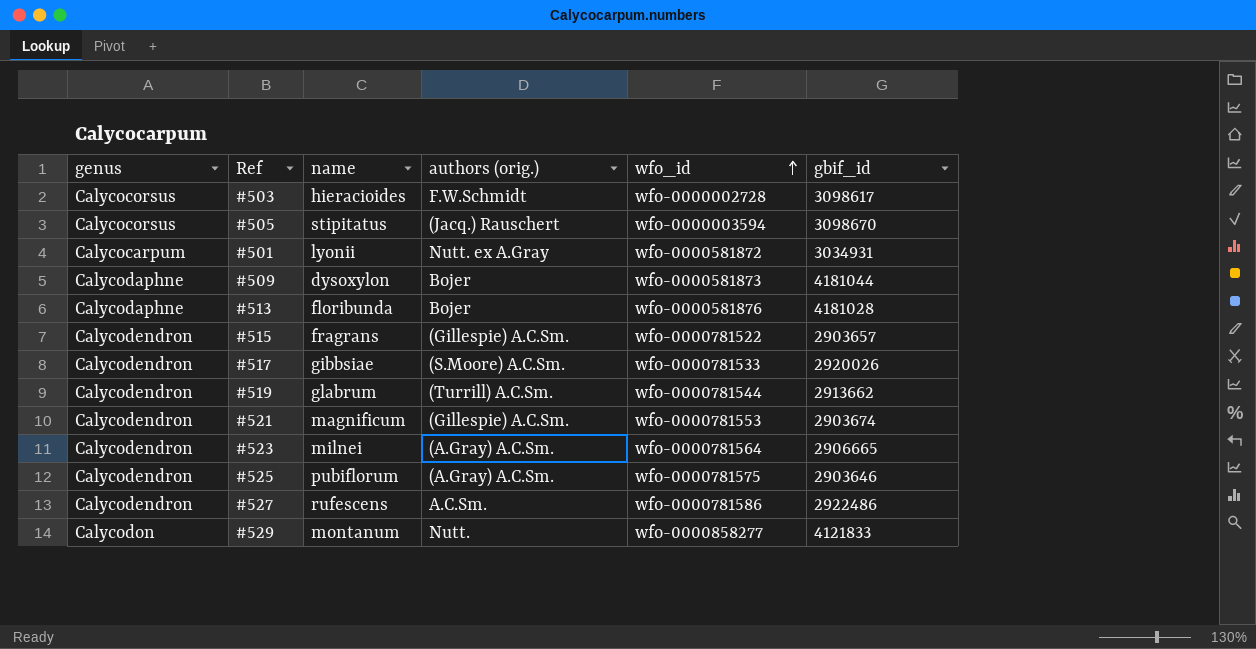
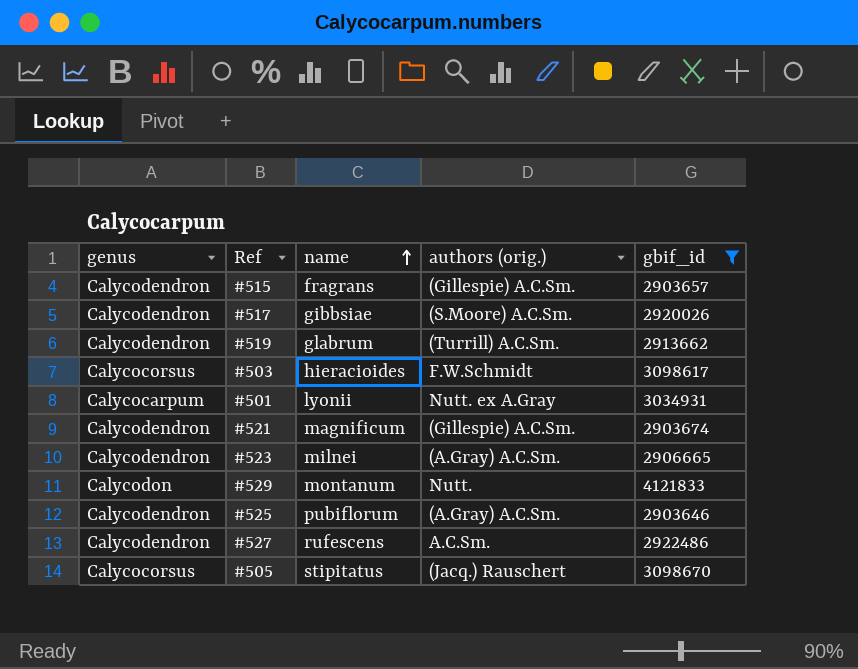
filter: none -> gbif_id <= 4121833
row order: wfo_id ascending -> name ascending
column wfo_id | position: 5 -> none

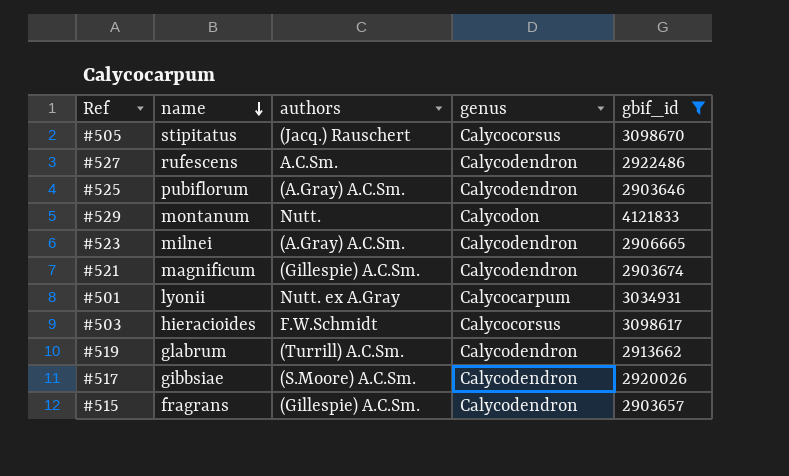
row order: name ascending -> name descending
column name: authors (orig.) -> authors
column genus | position: 1 -> 4

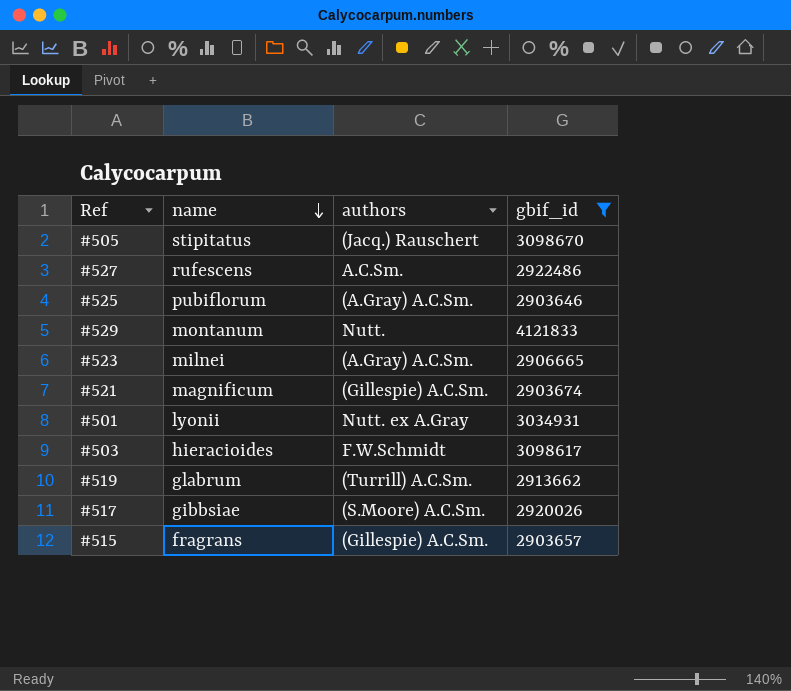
column genus | position: 4 -> none

